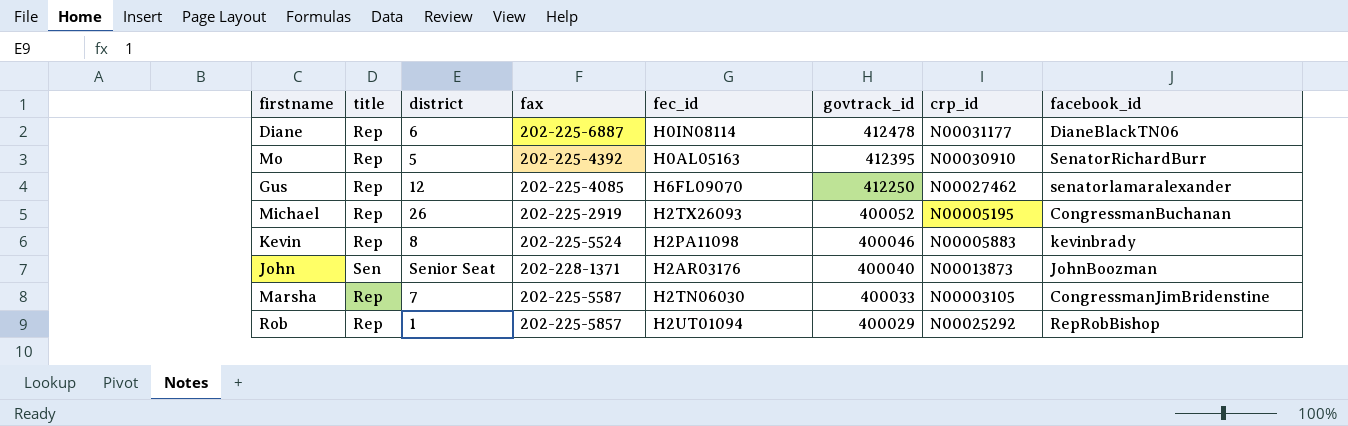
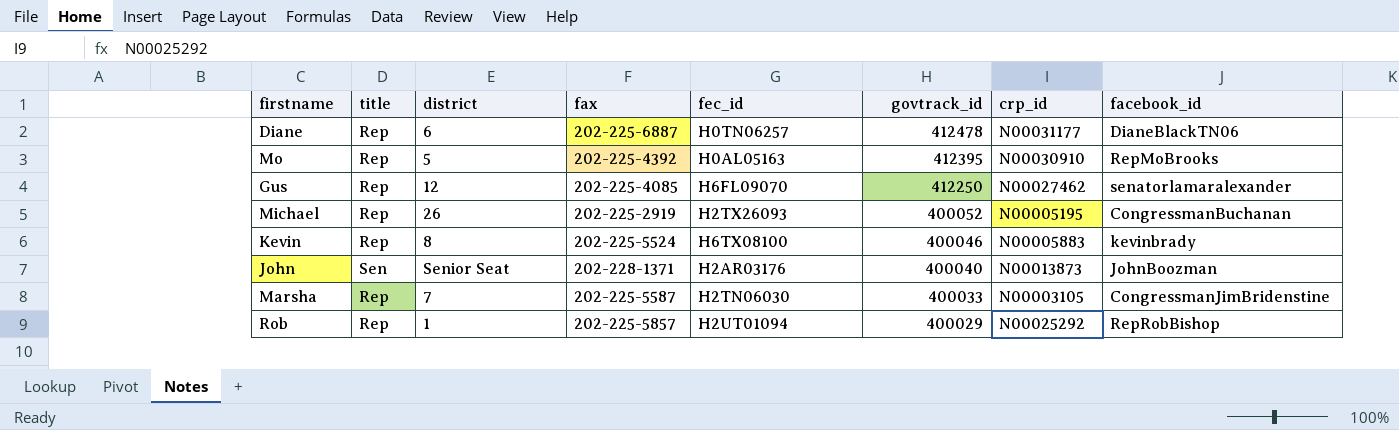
Diane | fec_id: H0IN08114 -> H0TN06257
Mo | facebook_id: SenatorRichardBurr -> RepMoBrooks
Kevin | fec_id: H2PA11098 -> H6TX08100

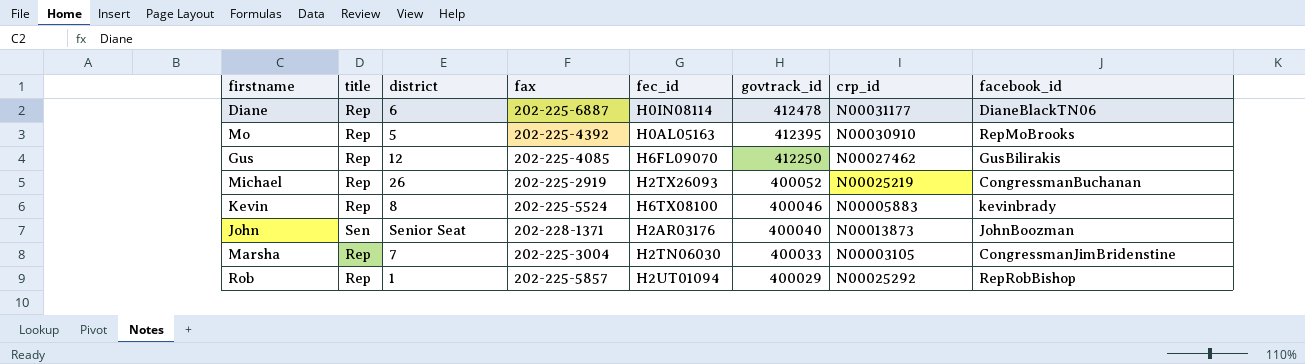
Diane | fec_id: H0TN06257 -> H0IN08114
Gus | facebook_id: senatorlamaralexander -> GusBilirakis
Michael | crp_id: N00005195 -> N00025219
Marsha | fax: 202-225-5587 -> 202-225-3004

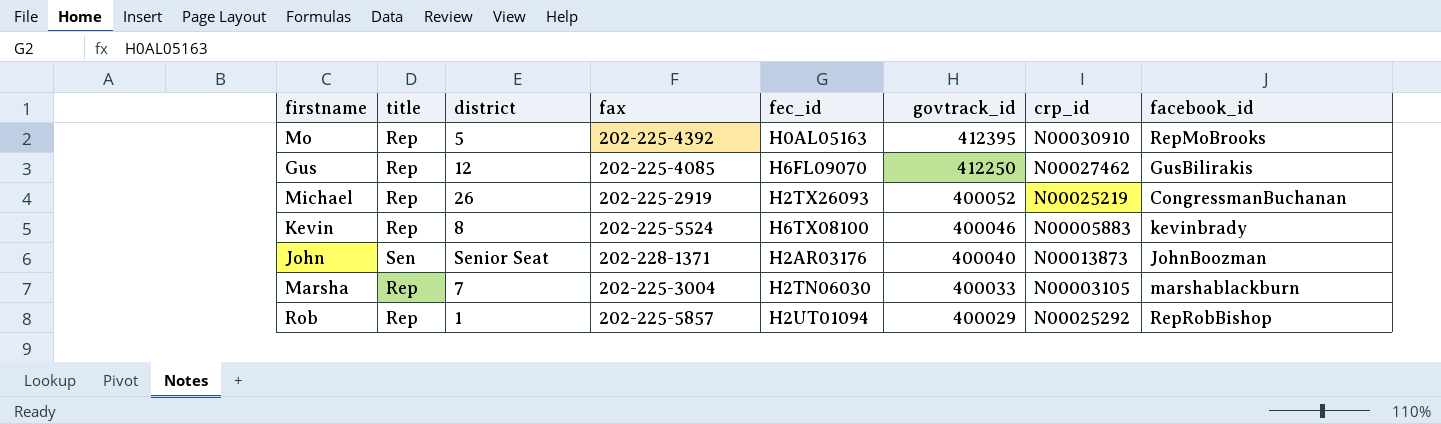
row Diane: Rep | 6 | 202-225-6887 | H0IN08114 | 412478 | N00031177 | DianeBlackTN06 -> none
Marsha | facebook_id: CongressmanJimBridenstine -> marshablackburn

